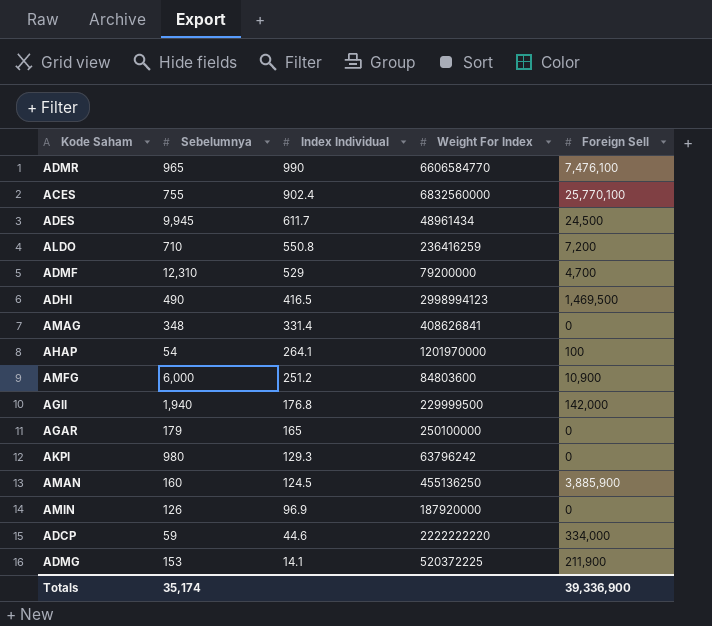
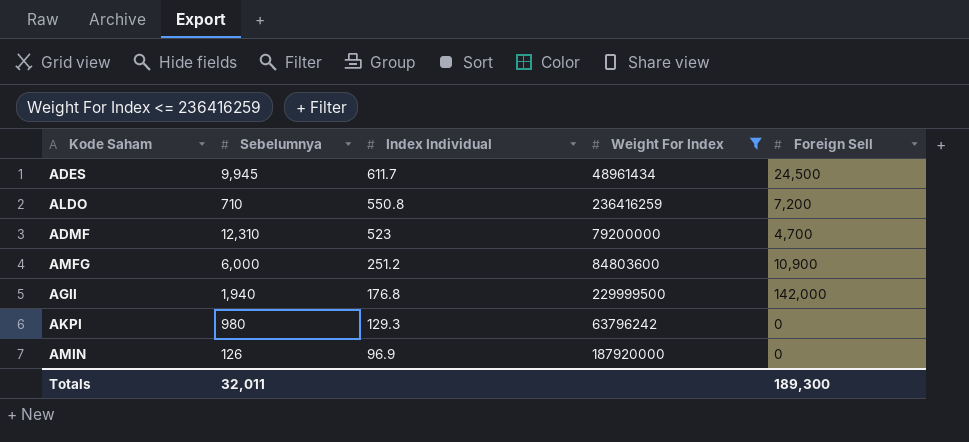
filter: none -> Weight For Index <= 236416259
ADMF | Index Individual: 529 -> 523
Totals | Sebelumnya: 35,174 -> 32,011
Totals | Foreign Sell: 39,336,900 -> 189,300

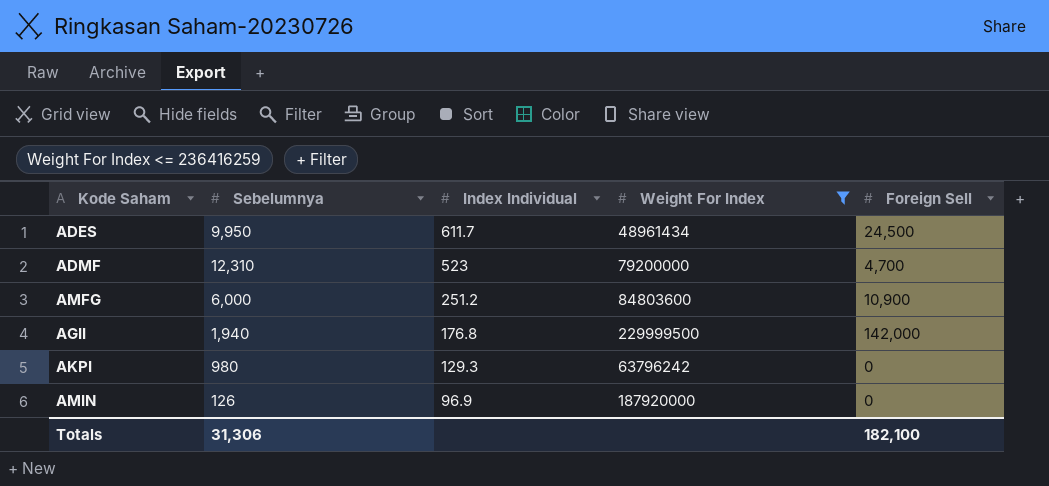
row ALDO: 710 | 550.8 | 236416259 | 7,200 -> none
ADES | Sebelumnya: 9,945 -> 9,950
Totals | Sebelumnya: 32,011 -> 31,306
Totals | Foreign Sell: 189,300 -> 182,100

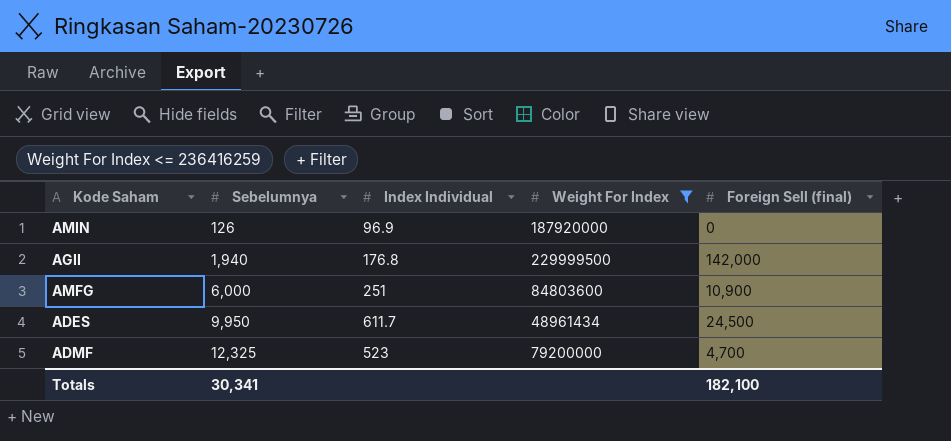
row order: Index Individual descending -> Sebelumnya ascending
column name: Foreign Sell -> Foreign Sell (final)
row AKPI: 980 | 129.3 | 63796242 | 0 -> none
AMFG | Index Individual: 251.2 -> 251
ADMF | Sebelumnya: 12,310 -> 12,325
Totals | Sebelumnya: 31,306 -> 30,341

